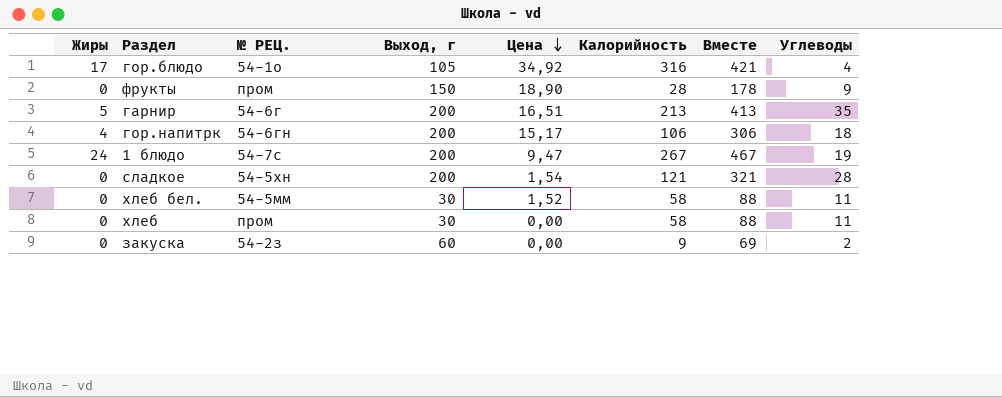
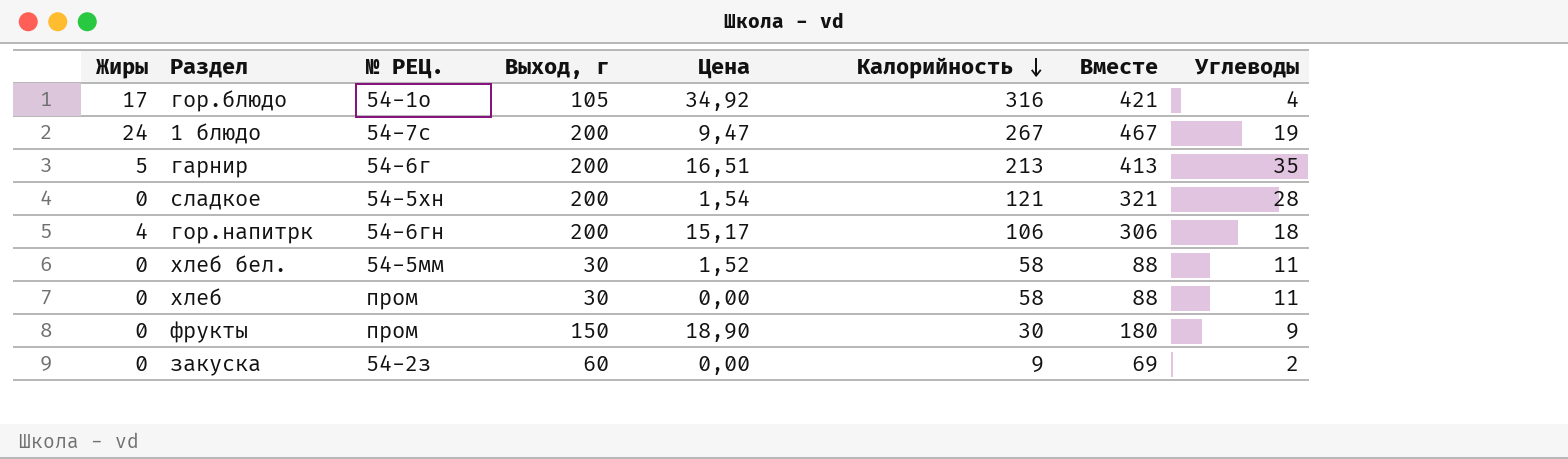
row order: Цена descending -> Калорийность descending
фрукты | Калорийность: 28 -> 30
фрукты | Вместе: 178 -> 180

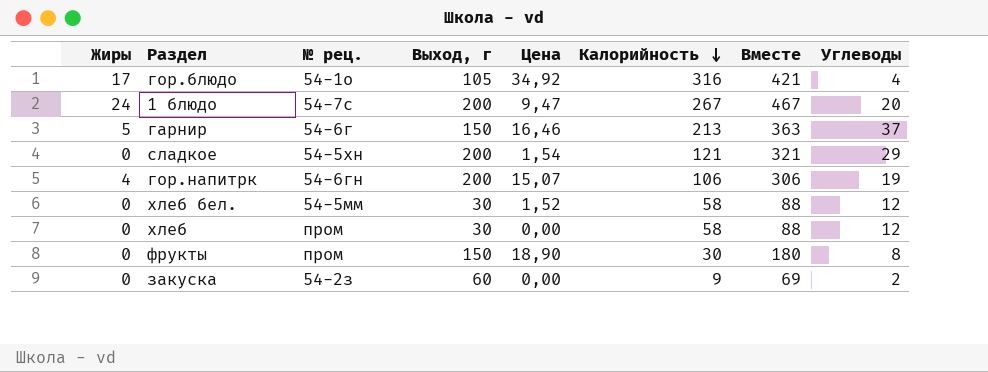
column name: № РЕЦ. -> № рец.
1 блюдо | Углеводы: 19 -> 20
гарнир | Выход, г: 200 -> 150
гарнир | Цена: 16,51 -> 16,46
гарнир | Вместе: 413 -> 363
гарнир | Углеводы: 35 -> 37
сладкое | Углеводы: 28 -> 29
гор.напитрк | Цена: 15,17 -> 15,07
гор.напитрк | Углеводы: 18 -> 19
хлеб бел. | Углеводы: 11 -> 12
хлеб | Углеводы: 11 -> 12
фрукты | Углеводы: 9 -> 8

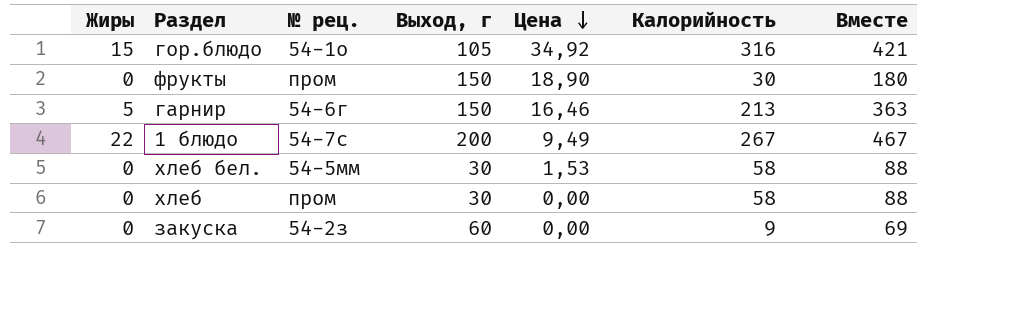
row order: Калорийность descending -> Цена descending
column Углеводы | position: 8 -> none
row сладкое: 0 | 54-5хн | 200 | 1,54 | 121 | 321 | 29 -> none
row гор.напитрк: 4 | 54-6гн | 200 | 15,07 | 106 | 306 | 19 -> none
гор.блюдо | Жиры: 17 -> 15
1 блюдо | Жиры: 24 -> 22
1 блюдо | Цена: 9,47 -> 9,49
хлеб бел. | Цена: 1,52 -> 1,53

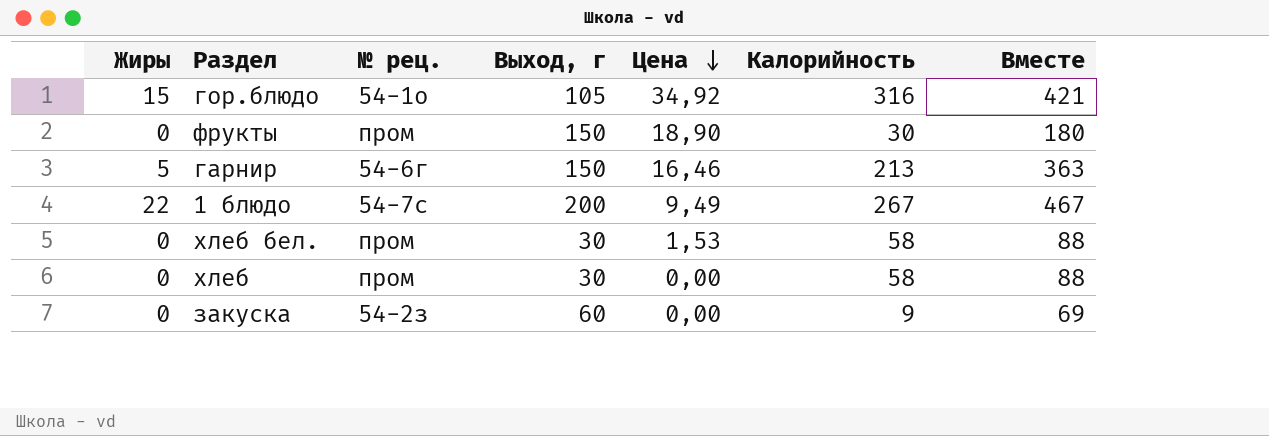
хлеб бел. | № рец.: 54-5мм -> пром

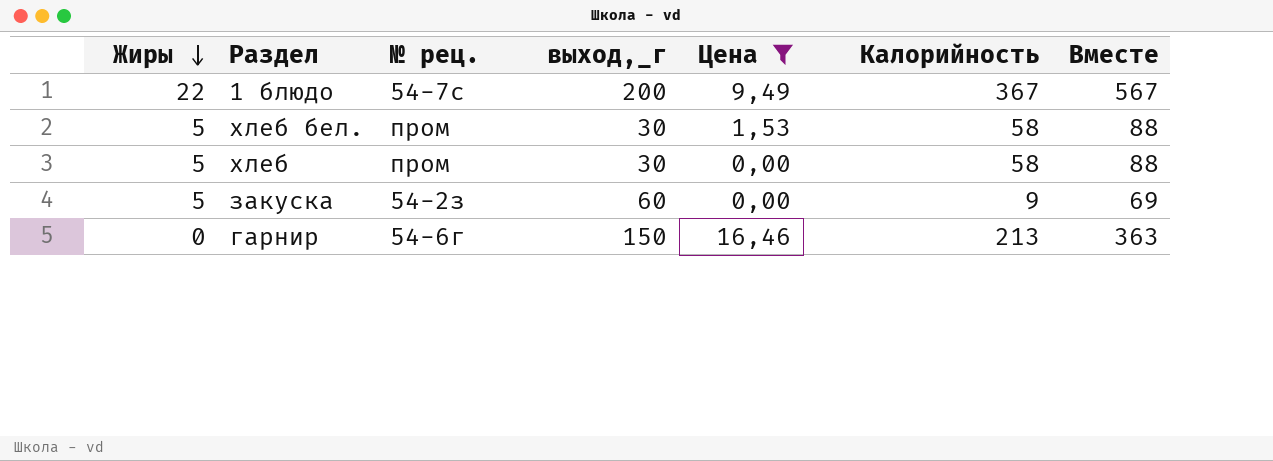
filter: none -> Цена <= 16,46
row order: Цена descending -> Жиры descending
column name: Выход, г -> выход,_г
1 блюдо | Калорийность: 267 -> 367
1 блюдо | Вместе: 467 -> 567
хлеб бел. | Жиры: 0 -> 5
хлеб | Жиры: 0 -> 5
закуска | Жиры: 0 -> 5
гарнир | Жиры: 5 -> 0

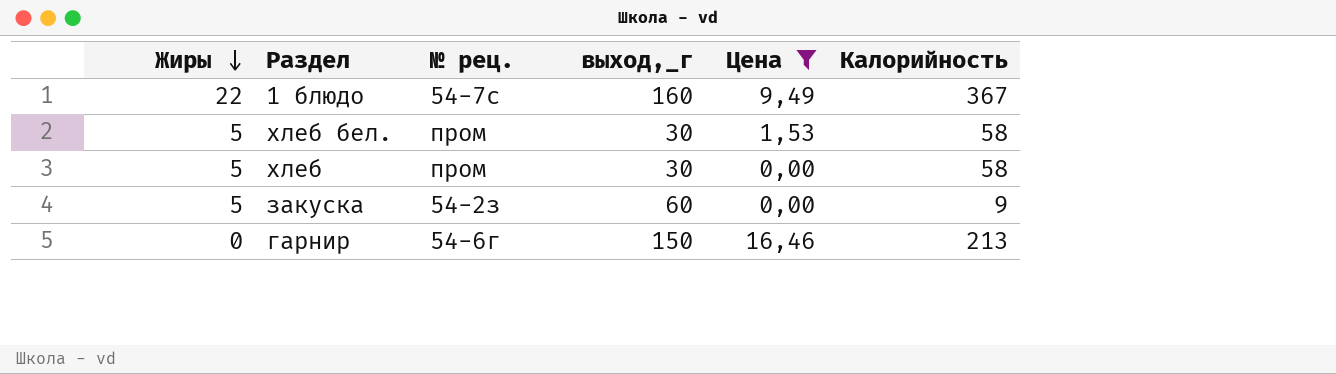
column Вместе | formula: [выход,_г] + [Калорийность] -> none
1 блюдо | выход,_г: 200 -> 160

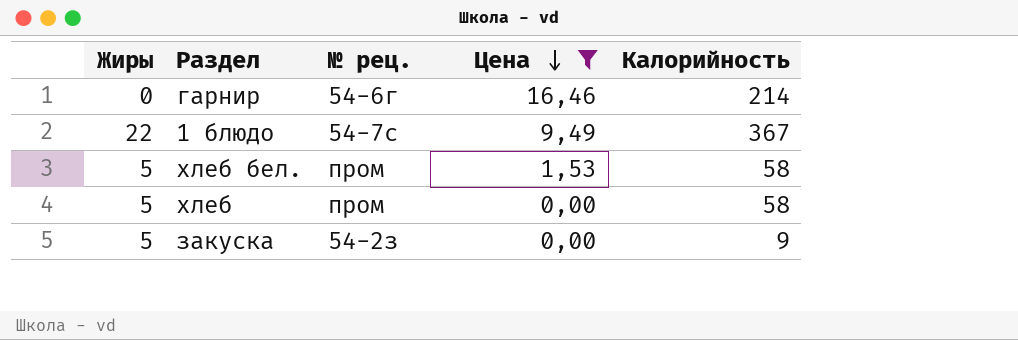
row order: Жиры descending -> Цена descending
column выход,_г | position: 4 -> none
гарнир | Калорийность: 213 -> 214

